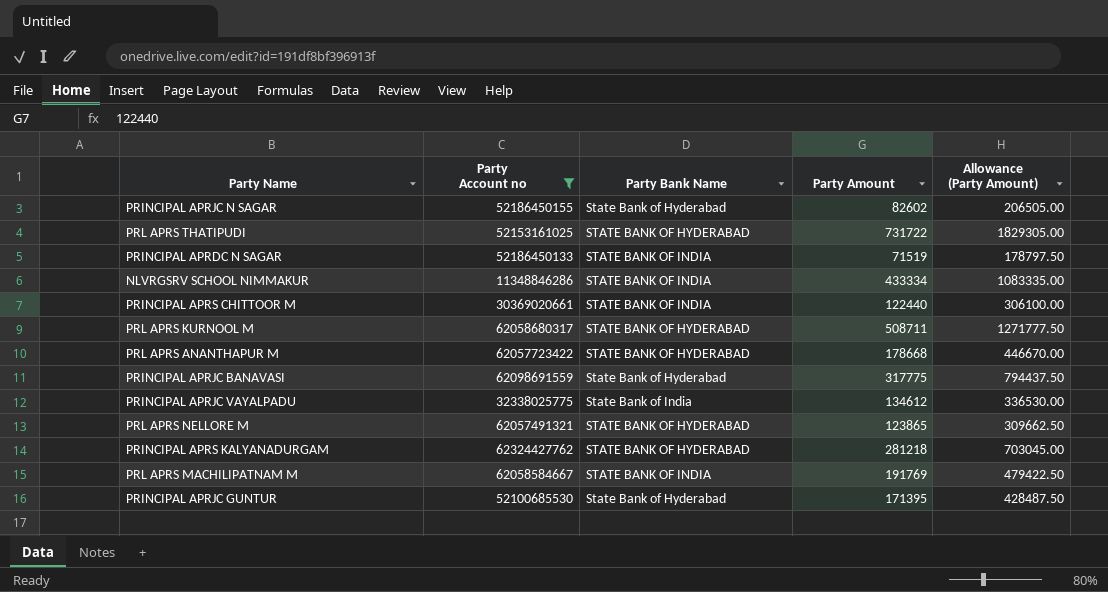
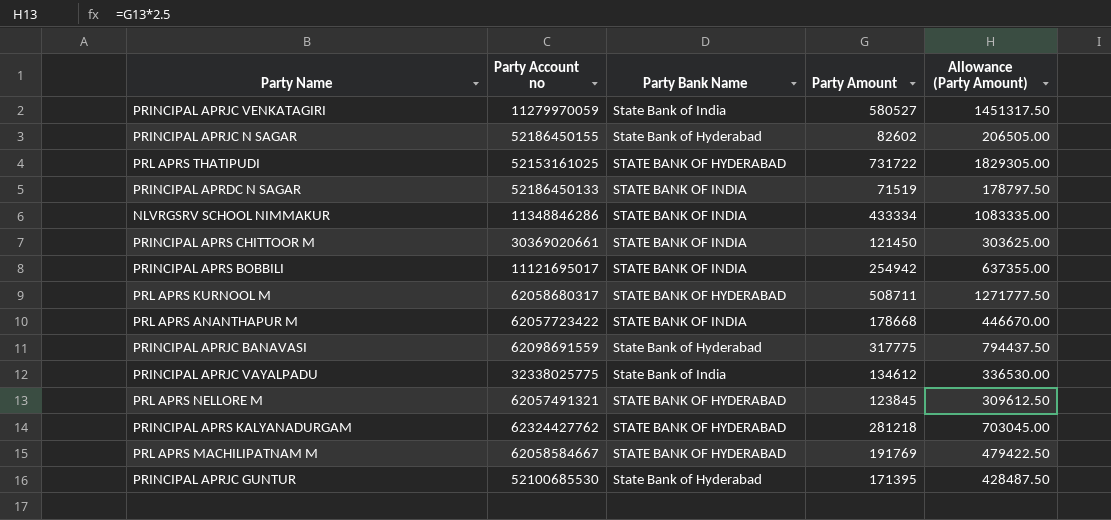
filter: Party Account no >= 11348846286 -> none
PRINCIPAL APRS CHITTOOR M | Party Amount: 122440 -> 121450
PRINCIPAL APRS CHITTOOR M | Allowance (Party Amount): 306100.00 -> 303625.00
PRL APRS ANANTHAPUR M | Party Bank Name: STATE BANK OF HYDERABAD -> STATE BANK OF INDIA
PRL APRS NELLORE M | Party Amount: 123865 -> 123845
PRL APRS NELLORE M | Allowance (Party Amount): 309662.50 -> 309612.50
PRL APRS MACHILIPATNAM M | Party Bank Name: STATE BANK OF INDIA -> STATE BANK OF HYDERABAD

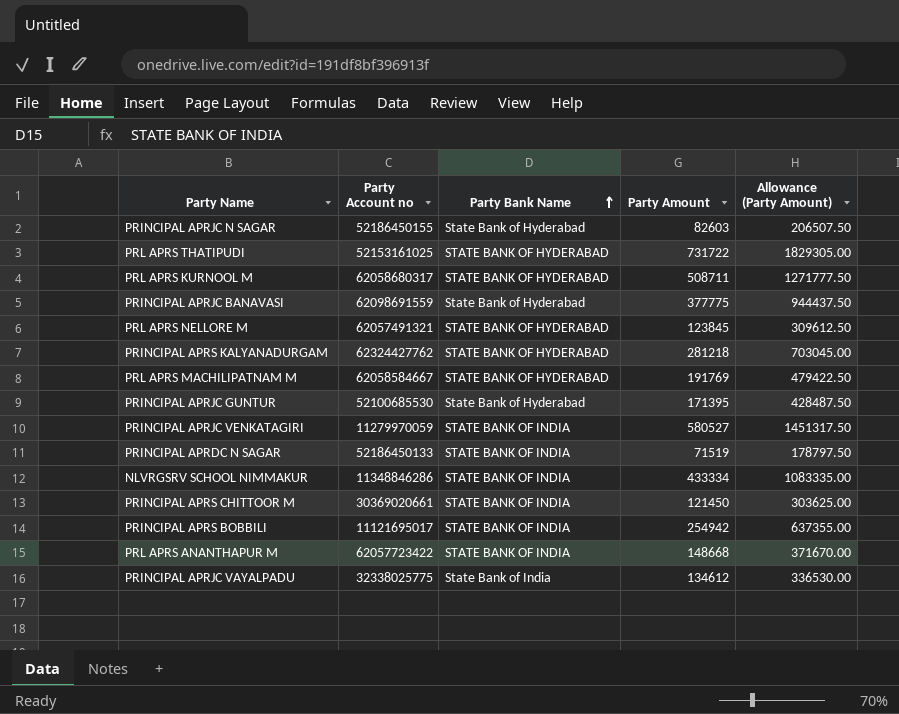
row order: none -> Party Bank Name ascending
PRINCIPAL APRJC N SAGAR | Party Amount: 82602 -> 82603
PRINCIPAL APRJC N SAGAR | Allowance (Party Amount): 206505.00 -> 206507.50
PRINCIPAL APRJC BANAVASI | Party Amount: 317775 -> 377775
PRINCIPAL APRJC BANAVASI | Allowance (Party Amount): 794437.50 -> 944437.50
PRINCIPAL APRJC VENKATAGIRI | Party Bank Name: State Bank of India -> STATE BANK OF INDIA
PRL APRS ANANTHAPUR M | Party Amount: 178668 -> 148668
PRL APRS ANANTHAPUR M | Allowance (Party Amount): 446670.00 -> 371670.00

